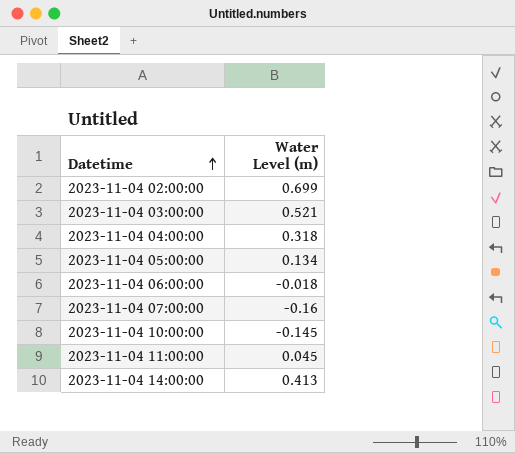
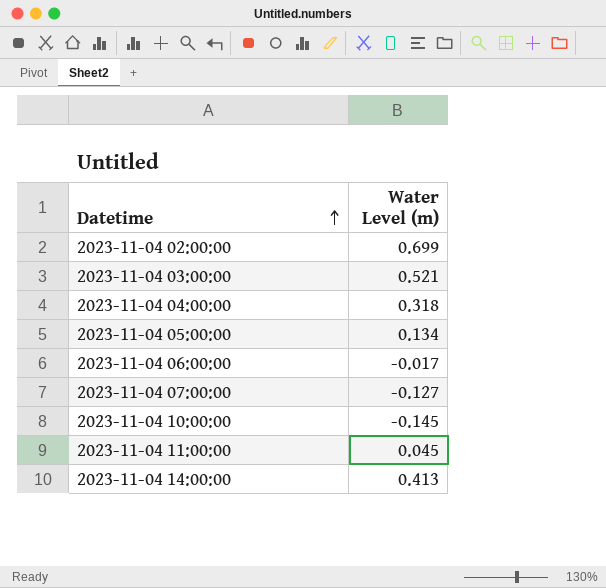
2023-11-04 06:00:00 | Water Level (m): -0.018 -> -0.017
2023-11-04 07:00:00 | Water Level (m): -0.16 -> -0.127

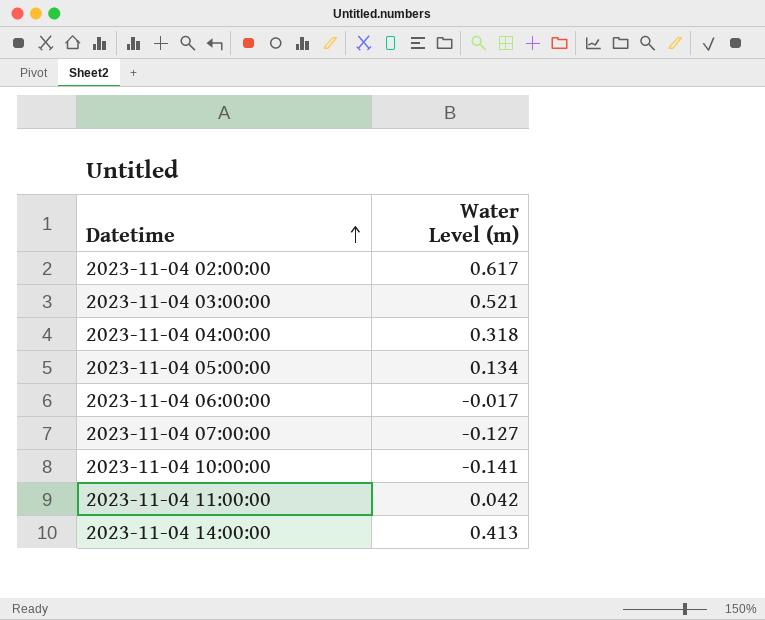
2023-11-04 02:00:00 | Water Level (m): 0.699 -> 0.617
2023-11-04 10:00:00 | Water Level (m): -0.145 -> -0.141
2023-11-04 11:00:00 | Water Level (m): 0.045 -> 0.042

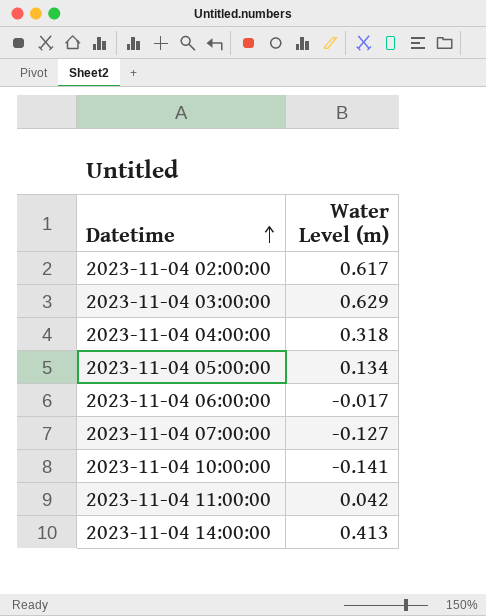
2023-11-04 03:00:00 | Water Level (m): 0.521 -> 0.629

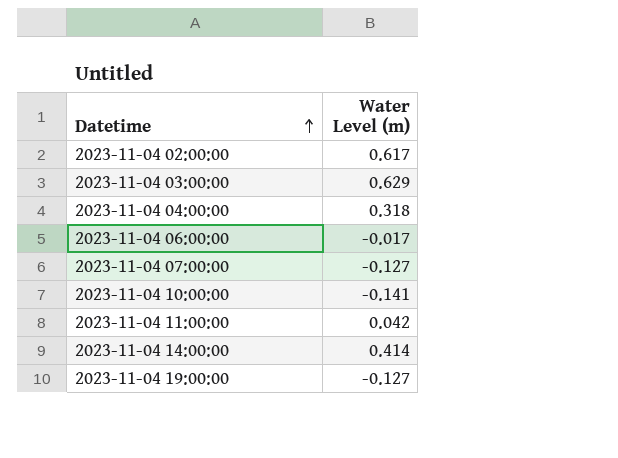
row 2023-11-04 05:00:00: 0.134 -> none
2023-11-04 14:00:00 | Water Level (m): 0.413 -> 0.414
row 2023-11-04 19:00:00: none -> -0.127

